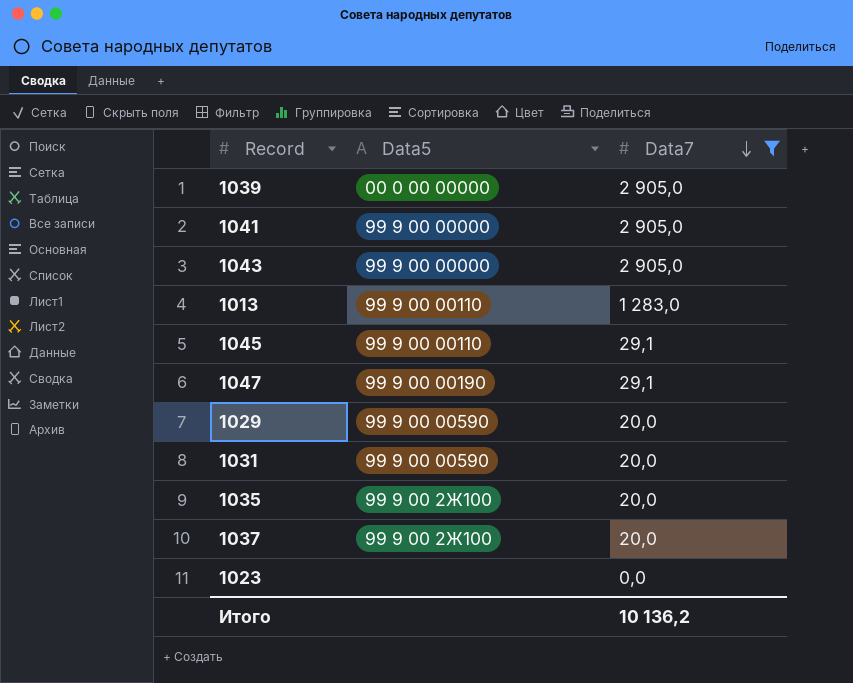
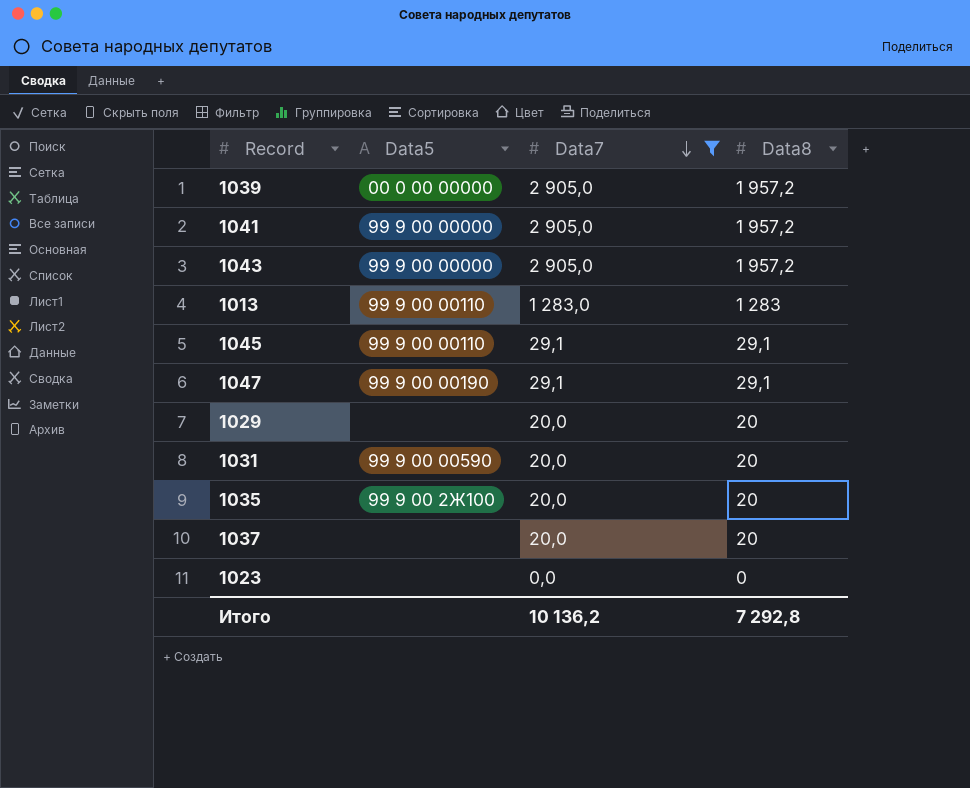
column Data8 | position: none -> 4
1029 | Data5: 99 9 00 00590 -> none
1037 | Data5: 99 9 00 2Ж100 -> none

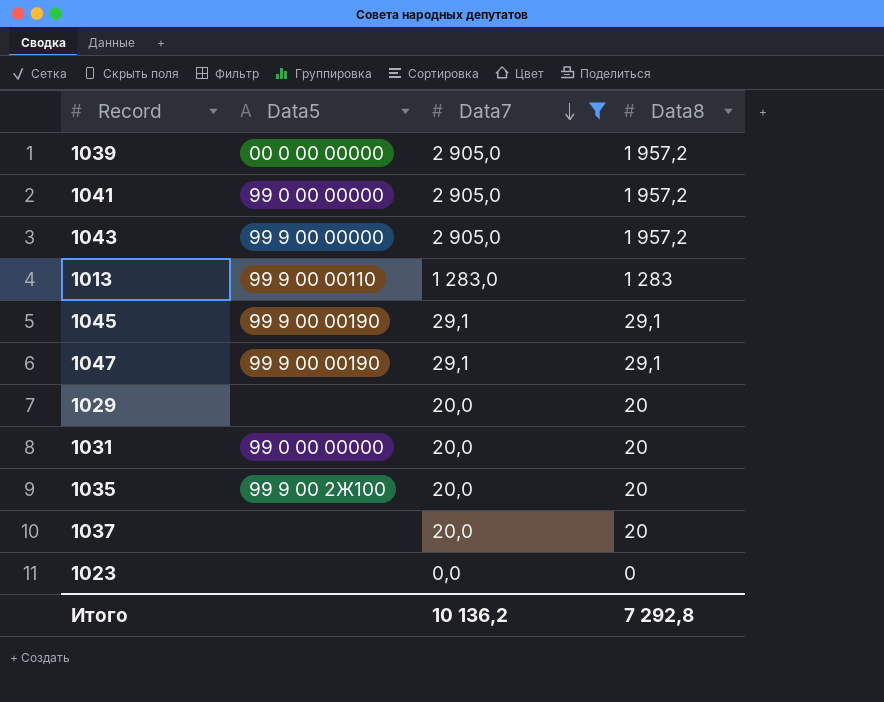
1041 | Data5: 99 9 00 00000 -> 99 0 00 00000
1045 | Data5: 99 9 00 00110 -> 99 9 00 00190
1031 | Data5: 99 9 00 00590 -> 99 0 00 00000

